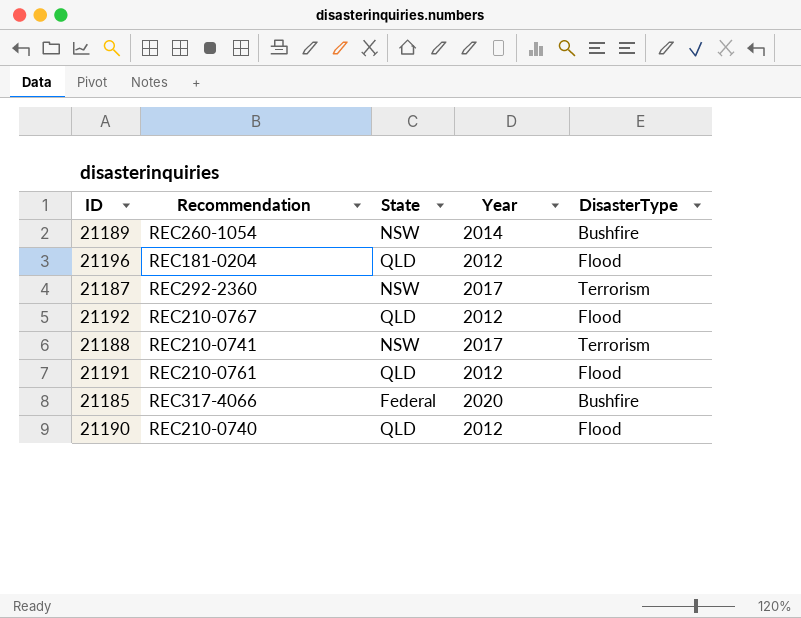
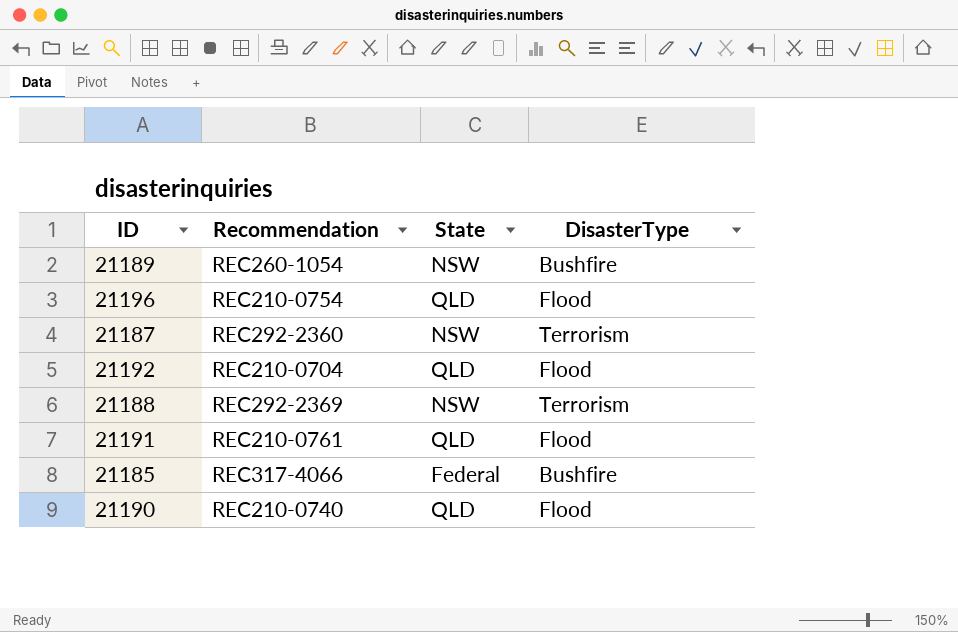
column Year | position: 4 -> none
21196 | Recommendation: REC181-0204 -> REC210-0754
21192 | Recommendation: REC210-0767 -> REC210-0704
21188 | Recommendation: REC210-0741 -> REC292-2369

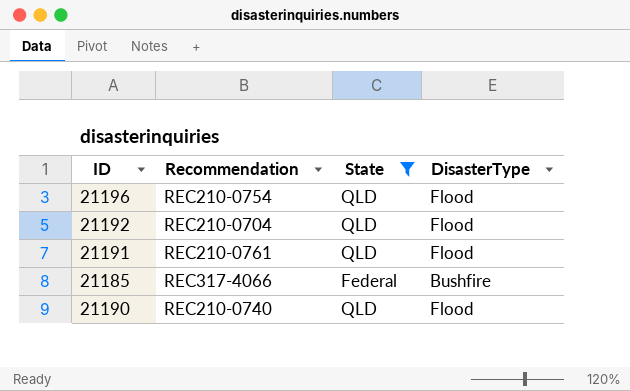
filter: none -> State != NSW

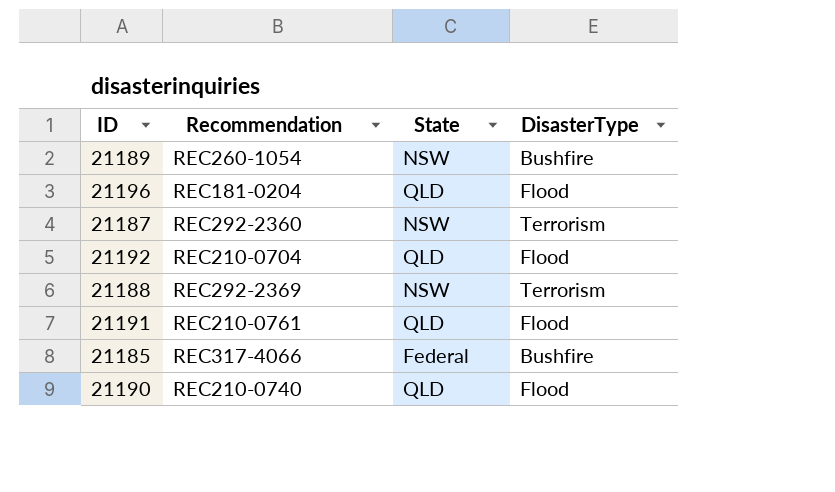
filter: State != NSW -> none
21196 | Recommendation: REC210-0754 -> REC181-0204

